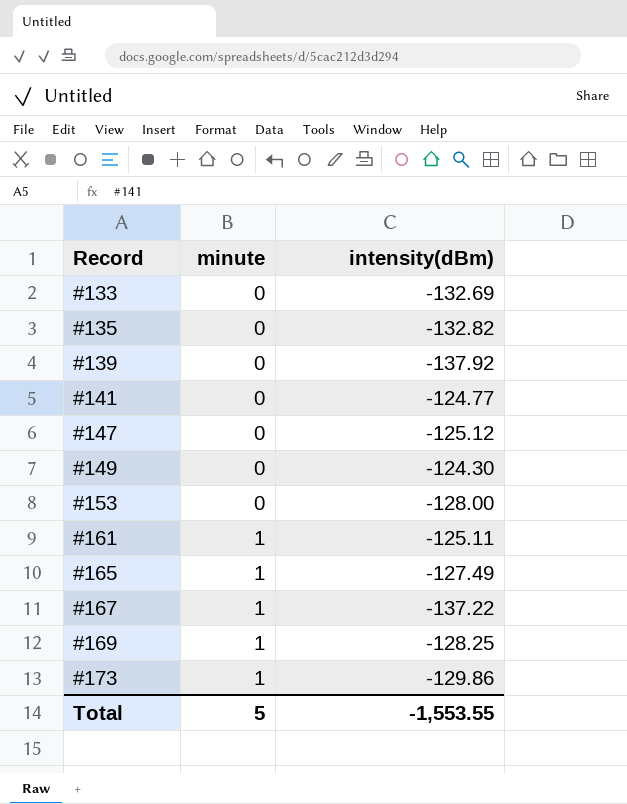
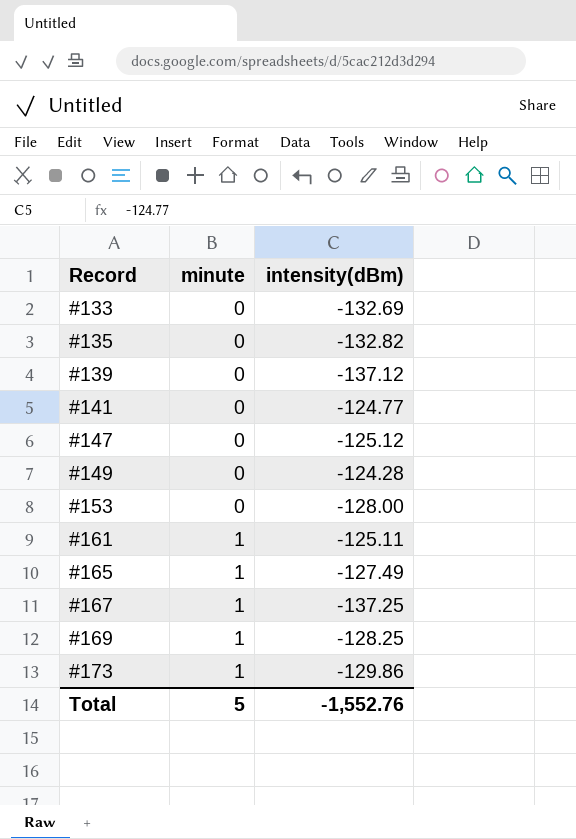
#139 | intensity(dBm): -137.92 -> -137.12
#149 | intensity(dBm): -124.30 -> -124.28
#167 | intensity(dBm): -137.22 -> -137.25
Total | intensity(dBm): -1,553.55 -> -1,552.76

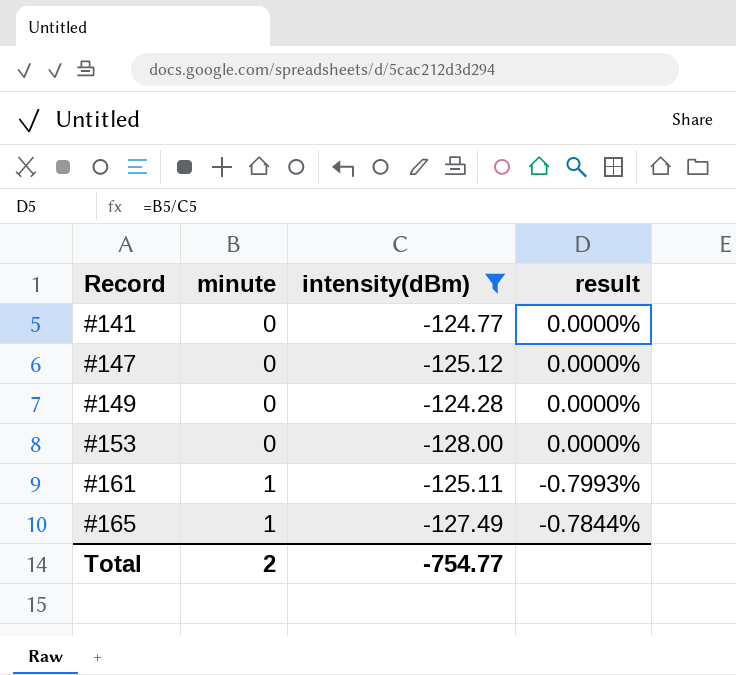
filter: none -> intensity(dBm) >= -128.00
column result | formula: none -> [minute] / [intensity(dBm)]
Total | minute: 5 -> 2
Total | intensity(dBm): -1,552.76 -> -754.77

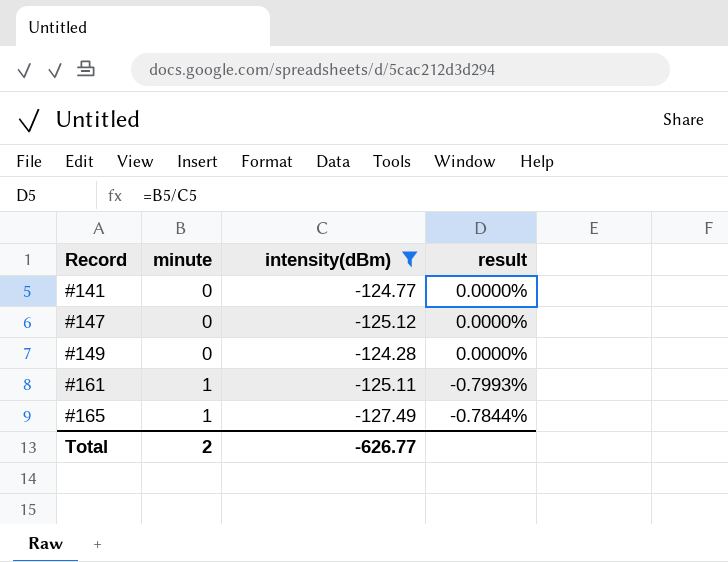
row #153: 0 | -128.00 | 0.0000% -> none
Total | intensity(dBm): -754.77 -> -626.77

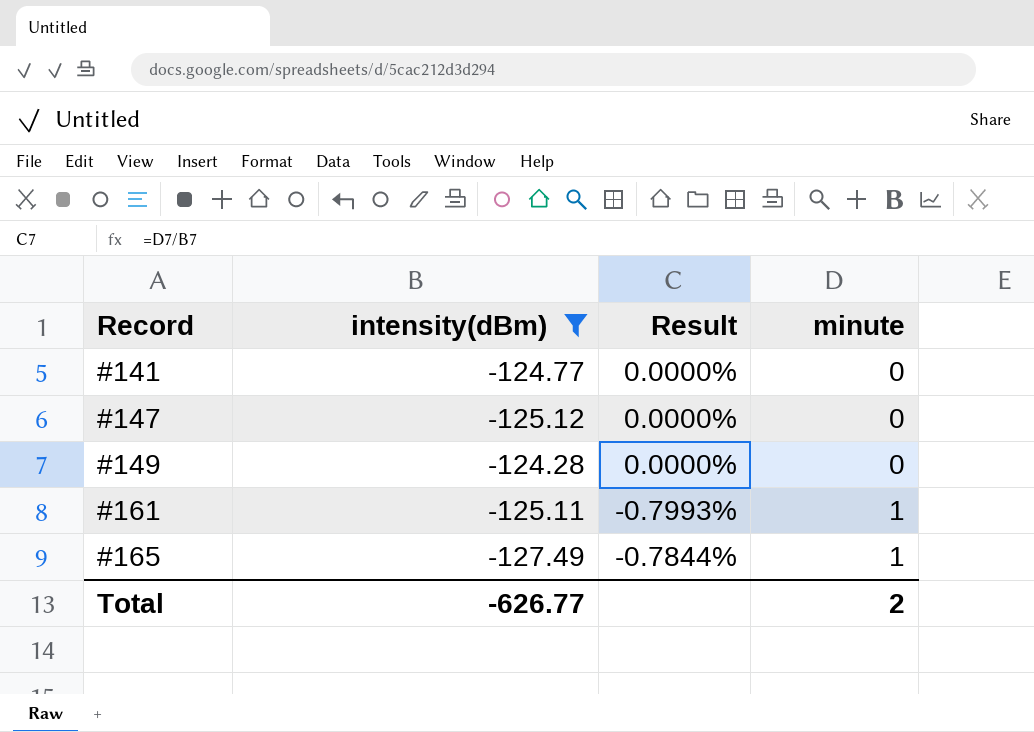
column name: result -> Result
column minute | position: 2 -> 4

